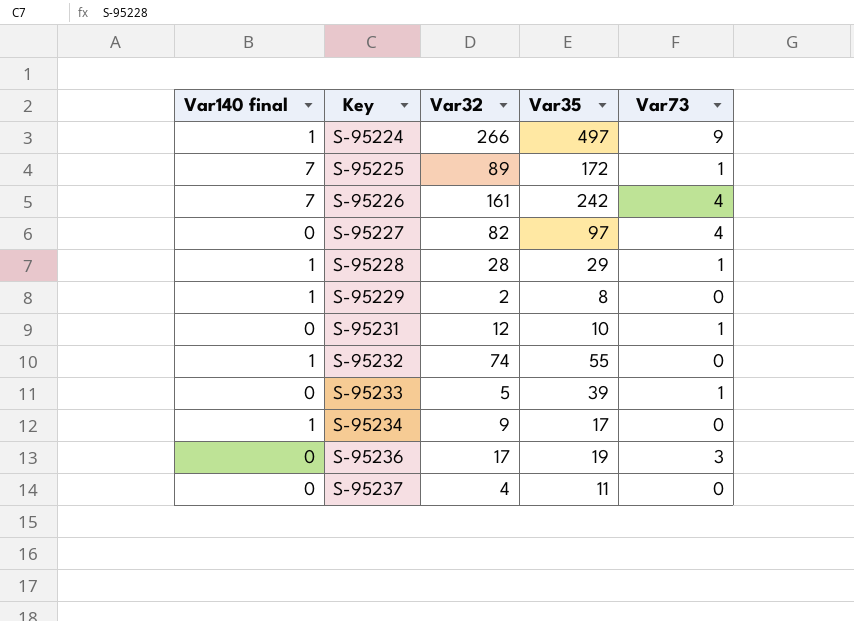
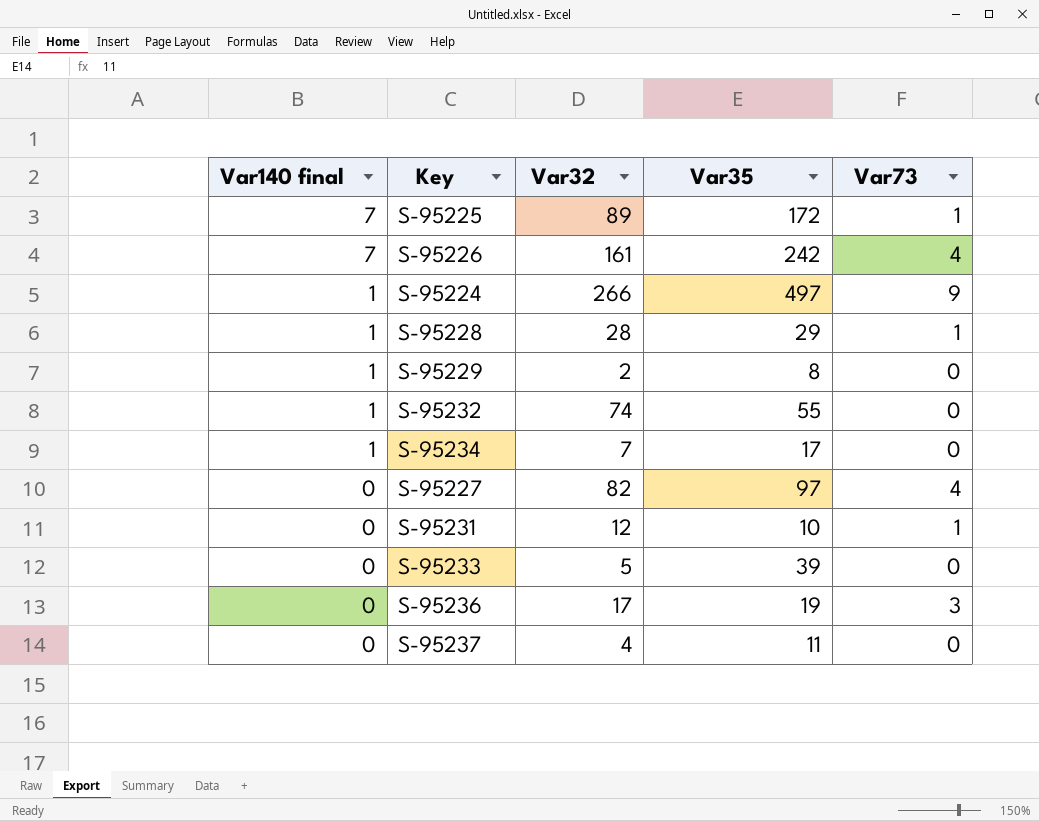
row order: Key ascending -> Var140 final descending
S-95234 | Var32: 9 -> 7
S-95233 | Var73: 1 -> 0

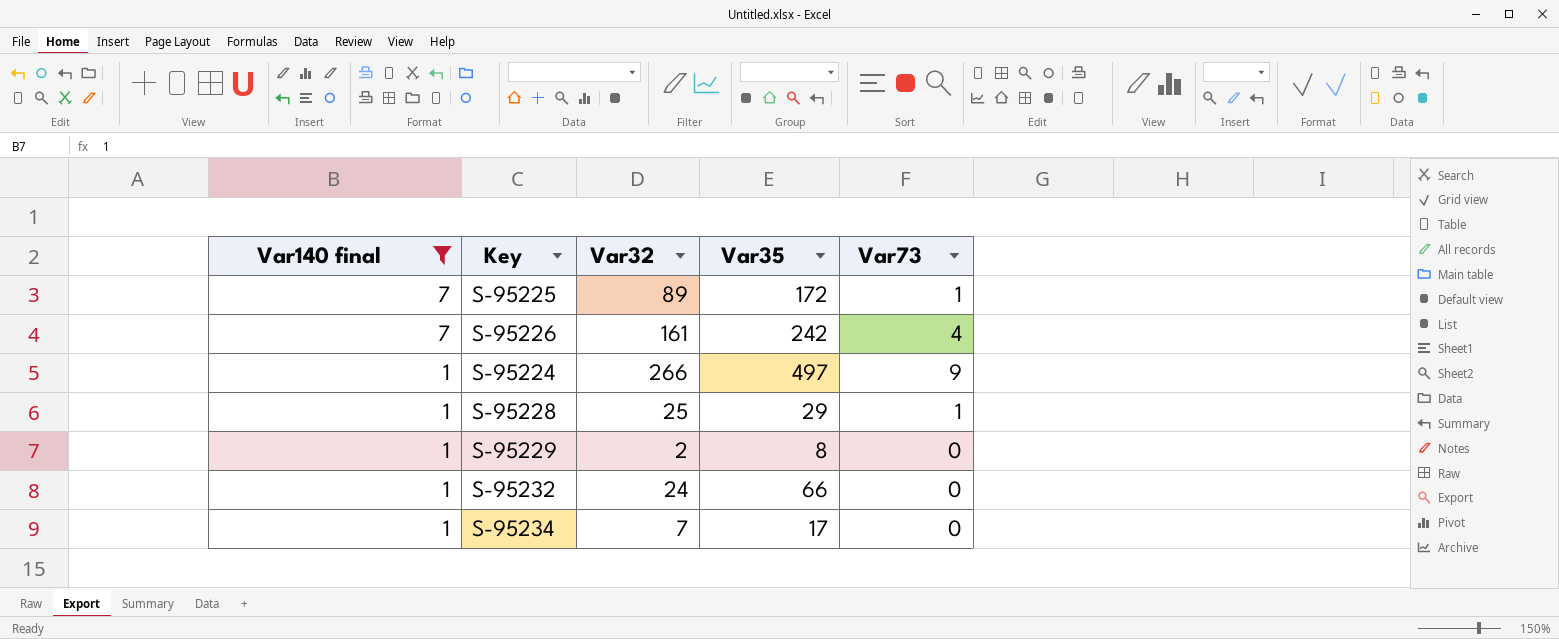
filter: none -> Var140 final != 0
S-95228 | Var32: 28 -> 25
S-95232 | Var32: 74 -> 24
S-95232 | Var35: 55 -> 66

